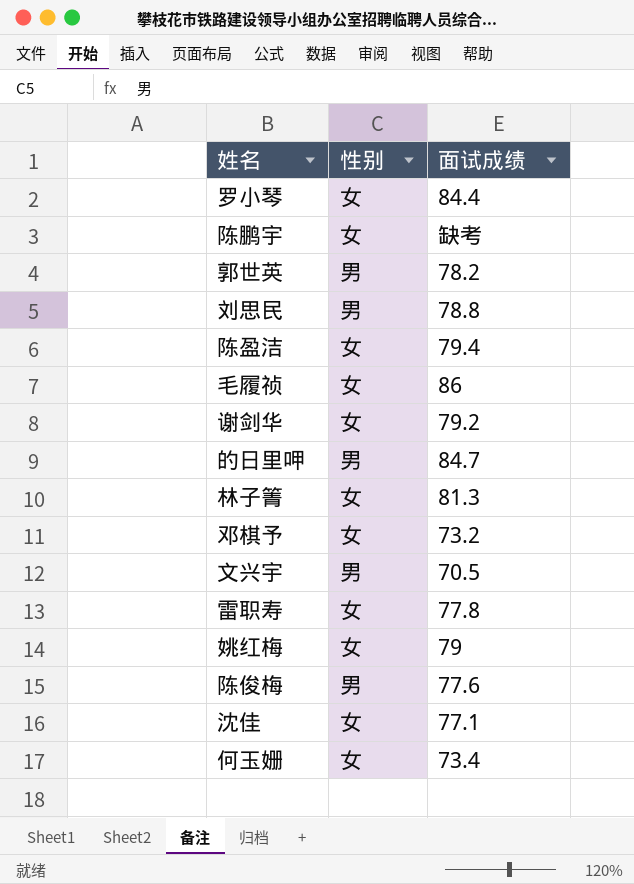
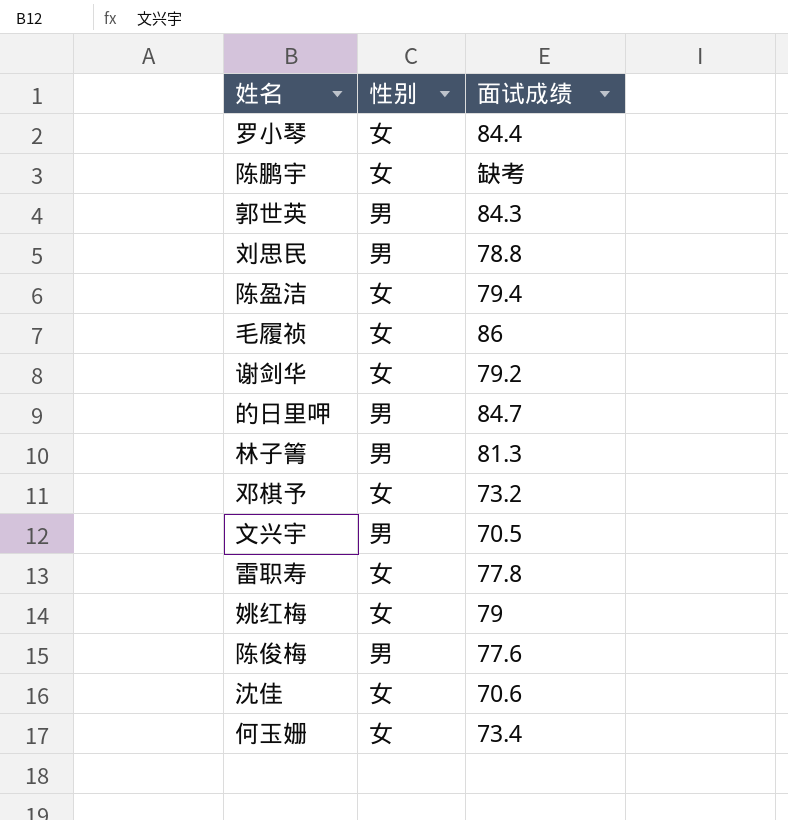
郭世英 | 面试成绩: 78.2 -> 84.3
林子箐 | 性别: 女 -> 男
沈佳 | 面试成绩: 77.1 -> 70.6

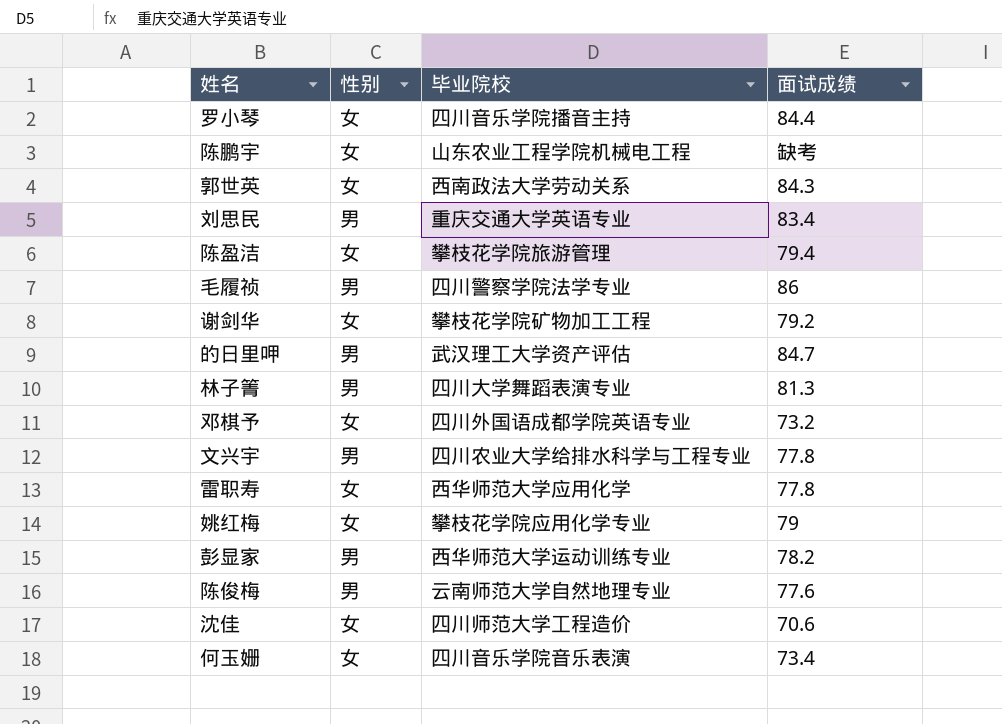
column 毕业院校 | position: none -> 3
郭世英 | 性别: 男 -> 女
刘思民 | 面试成绩: 78.8 -> 83.4
毛履祯 | 性别: 女 -> 男
文兴宇 | 面试成绩: 70.5 -> 77.8
row 彭显家: none -> 男 | 西华师范大学运动训练专业 | 78.2

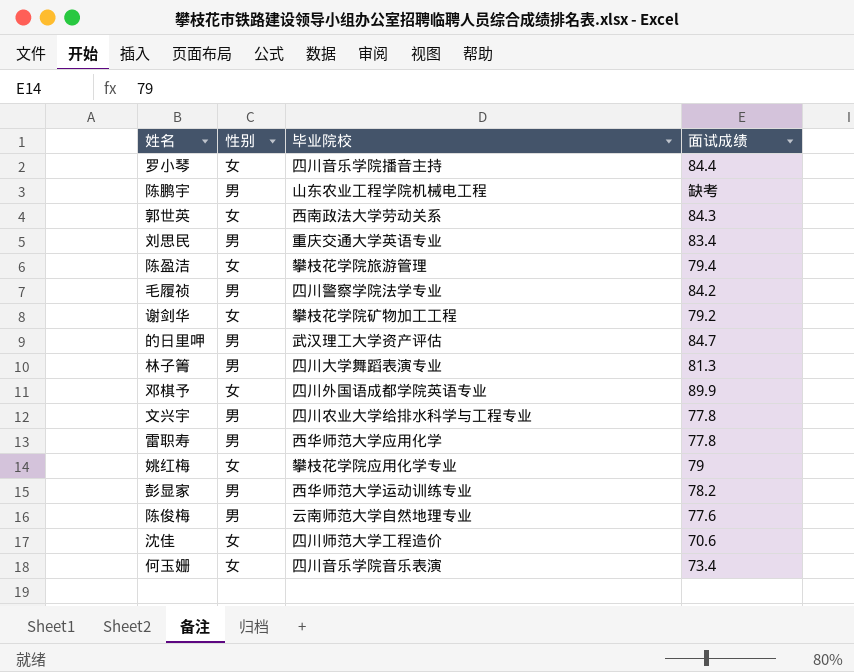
陈鹏宇 | 性别: 女 -> 男
毛履祯 | 面试成绩: 86 -> 84.2
邓棋予 | 面试成绩: 73.2 -> 89.9
雷职寿 | 性别: 女 -> 男

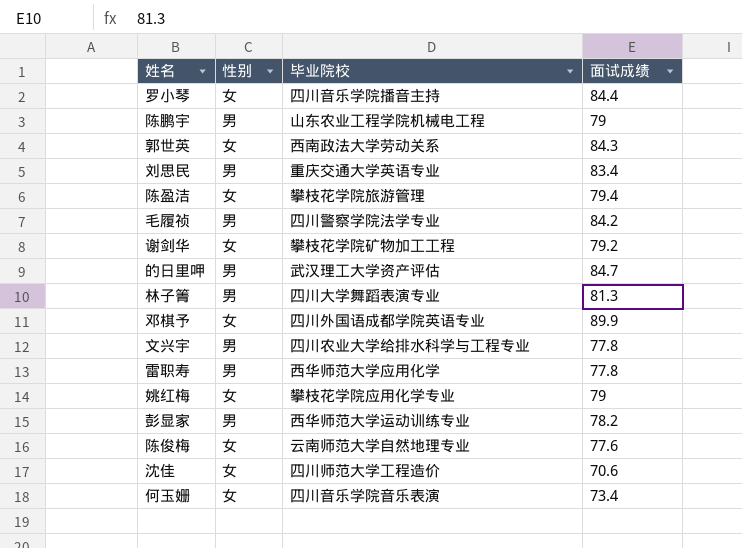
陈鹏宇 | 面试成绩: 缺考 -> 79
陈俊梅 | 性别: 男 -> 女

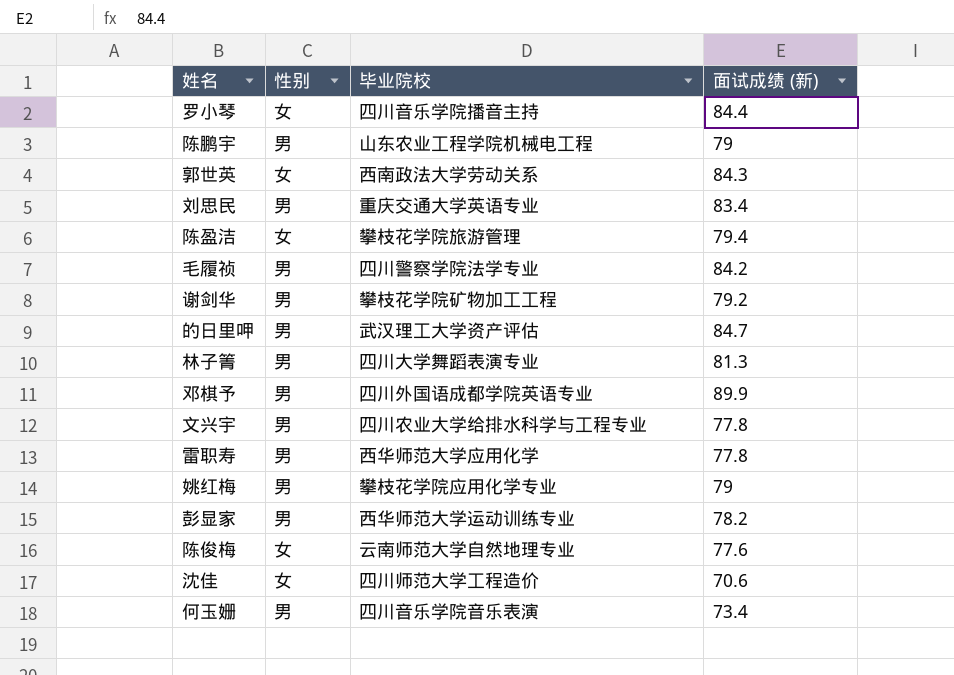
column name: 面试成绩 -> 面试成绩 (新)
谢剑华 | 性别: 女 -> 男
邓棋予 | 性别: 女 -> 男
姚红梅 | 性别: 女 -> 男
何玉姗 | 性别: 女 -> 男

